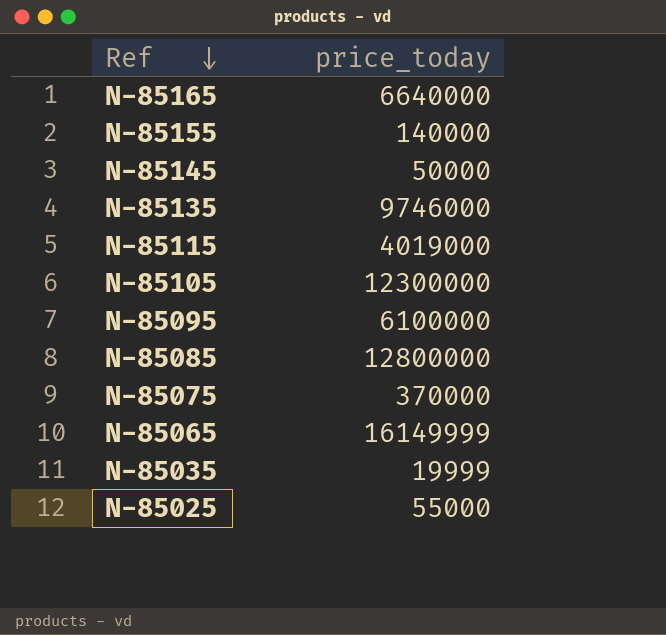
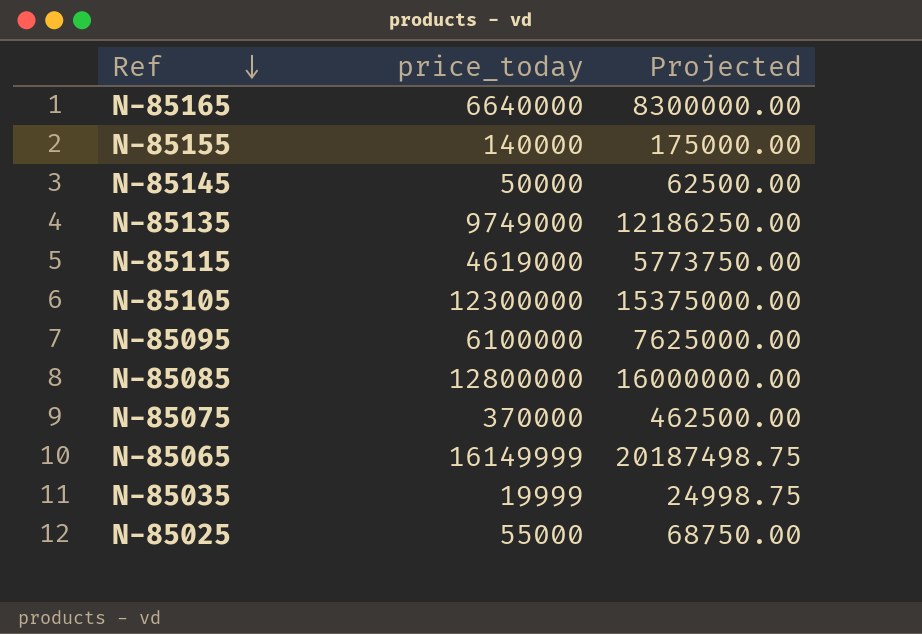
column Projected | formula: none -> [price_today] * 1.25
N-85135 | price_today: 9746000 -> 9749000
N-85115 | price_today: 4019000 -> 4619000

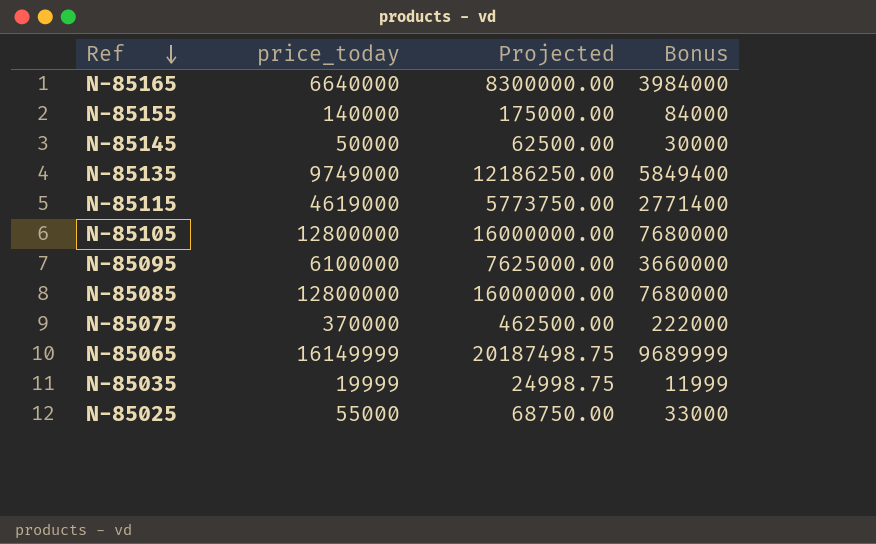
column Bonus | formula: none -> [price_today] * 0.6
N-85105 | price_today: 12300000 -> 12800000
N-85105 | Projected: 15375000.00 -> 16000000.00

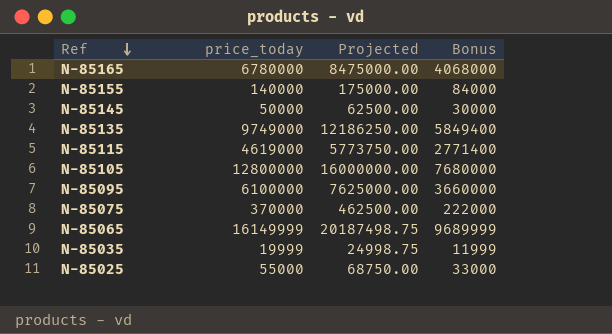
row N-85085: 12800000 | 16000000.00 | 7680000 -> none
N-85165 | price_today: 6640000 -> 6780000
N-85165 | Projected: 8300000.00 -> 8475000.00
N-85165 | Bonus: 3984000 -> 4068000

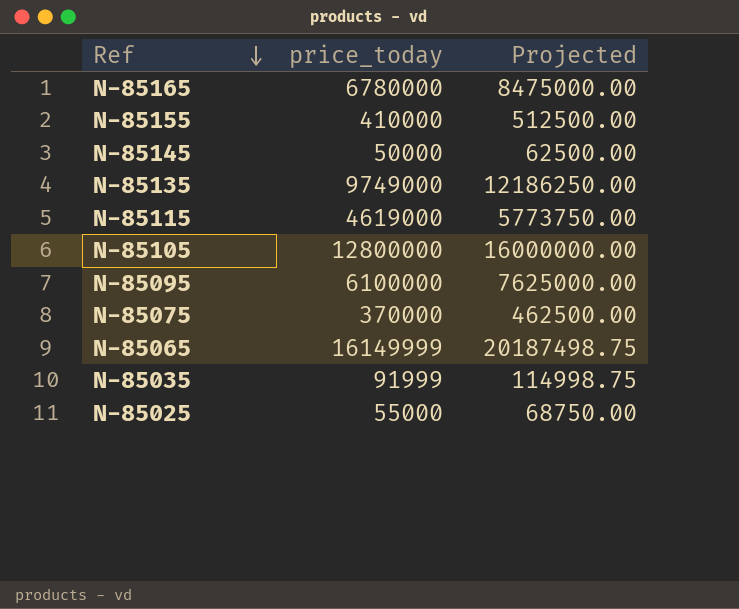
column Bonus | formula: [price_today] * 0.6 -> none
N-85155 | price_today: 140000 -> 410000
N-85155 | Projected: 175000.00 -> 512500.00
N-85035 | price_today: 19999 -> 91999
N-85035 | Projected: 24998.75 -> 114998.75

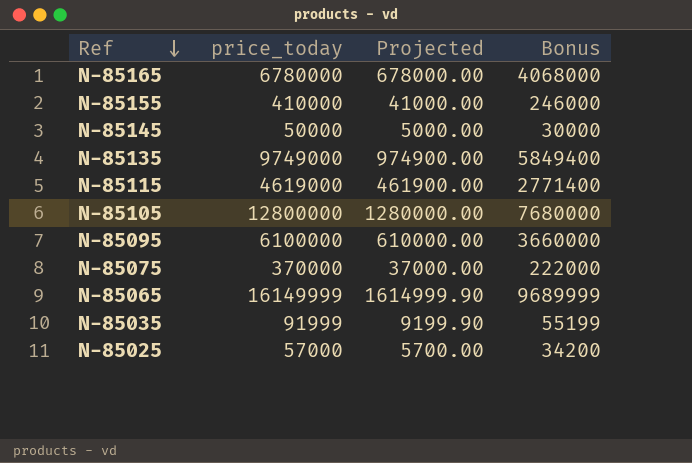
column Projected | formula: [price_today] * 1.25 -> [price_today] * 0.1
column Bonus | formula: none -> [price_today] * 0.6
N-85025 | price_today: 55000 -> 57000

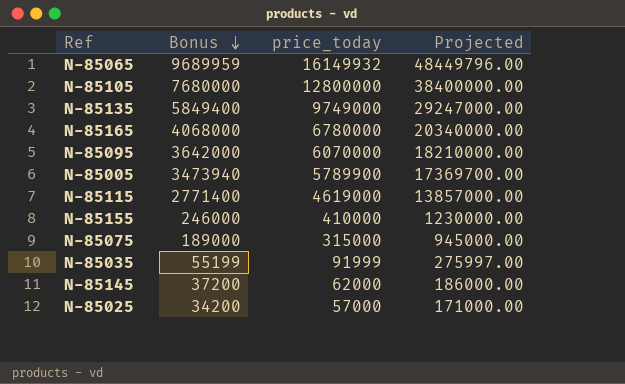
row order: Ref descending -> Bonus descending
column Bonus | position: 4 -> 2
column Projected | formula: [price_today] * 0.1 -> [price_today] * 3
N-85065 | Bonus: 9689999 -> 9689959
N-85065 | price_today: 16149999 -> 16149932
N-85095 | Bonus: 3660000 -> 3642000
N-85095 | price_today: 6100000 -> 6070000
row N-85005: none -> 3473940 | 5789900 | 17369700.00
N-85075 | Bonus: 222000 -> 189000
N-85075 | price_today: 370000 -> 315000
N-85145 | Bonus: 30000 -> 37200
N-85145 | price_today: 50000 -> 62000

